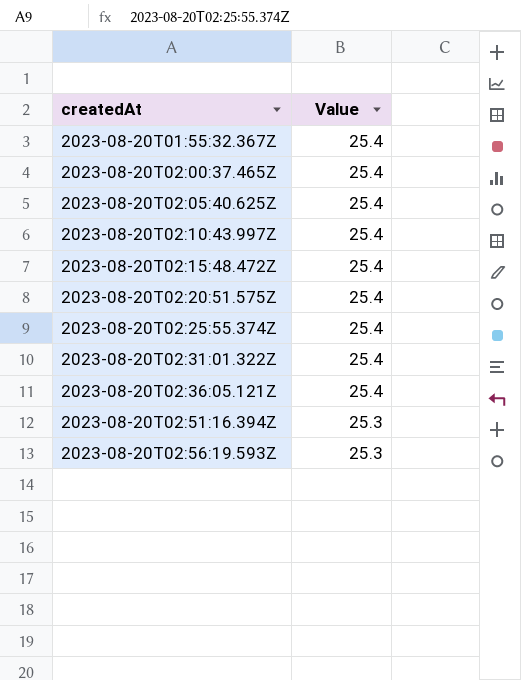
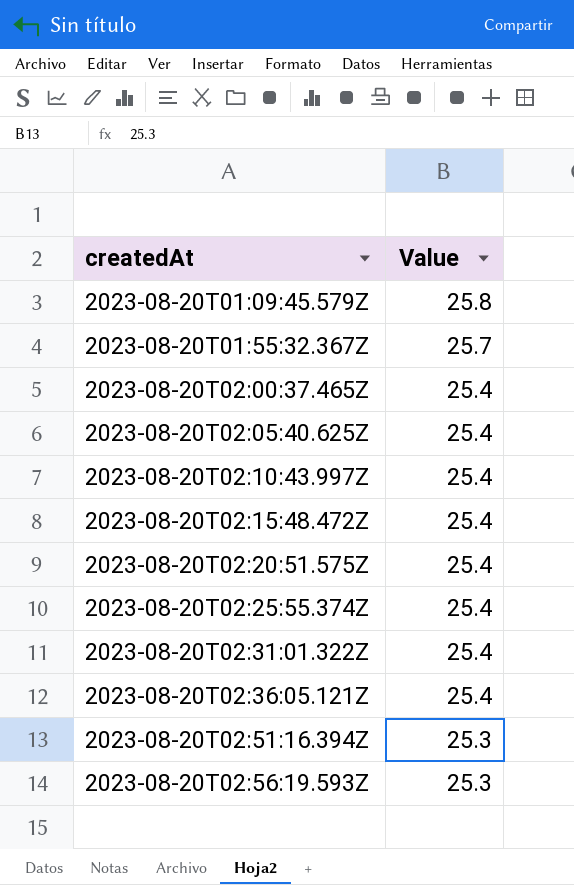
row 2023-08-20T01:09:45.579Z: none -> 25.8
2023-08-20T01:55:32.367Z | Value: 25.4 -> 25.7

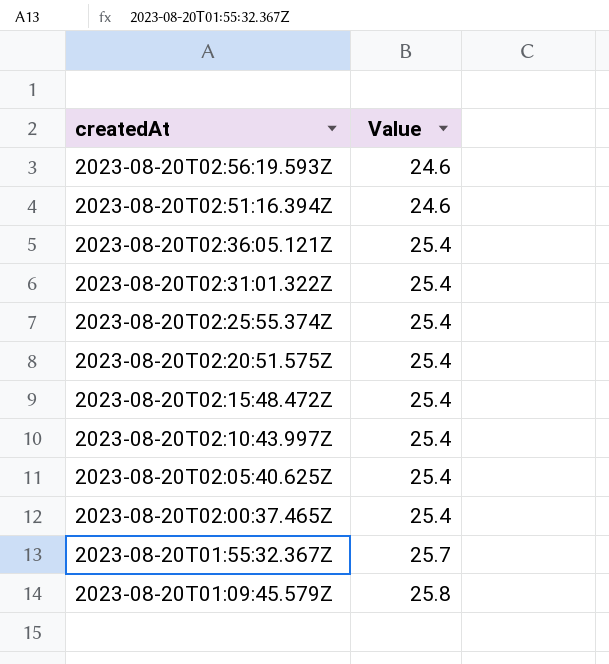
row order: createdAt ascending -> createdAt descending
2023-08-20T02:56:19.593Z | Value: 25.3 -> 24.6
2023-08-20T02:51:16.394Z | Value: 25.3 -> 24.6

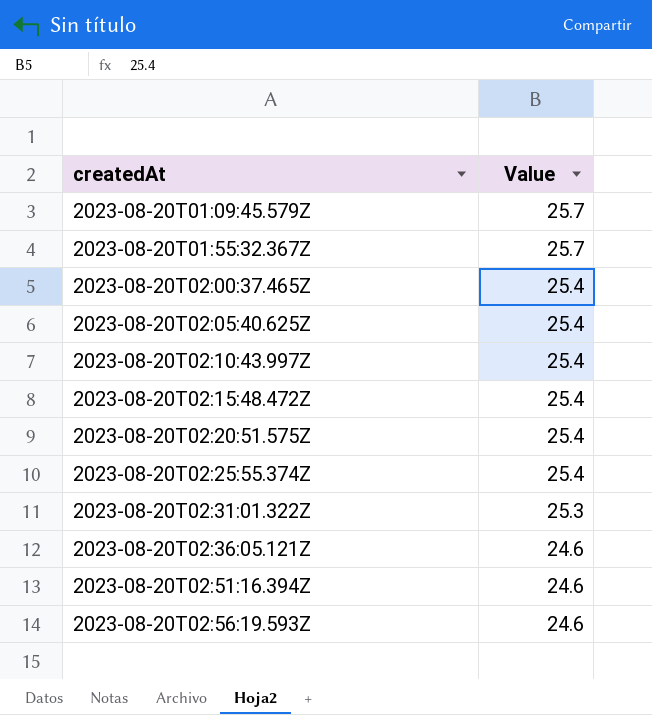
row order: createdAt descending -> createdAt ascending
2023-08-20T01:09:45.579Z | Value: 25.8 -> 25.7
2023-08-20T02:31:01.322Z | Value: 25.4 -> 25.3
2023-08-20T02:36:05.121Z | Value: 25.4 -> 24.6

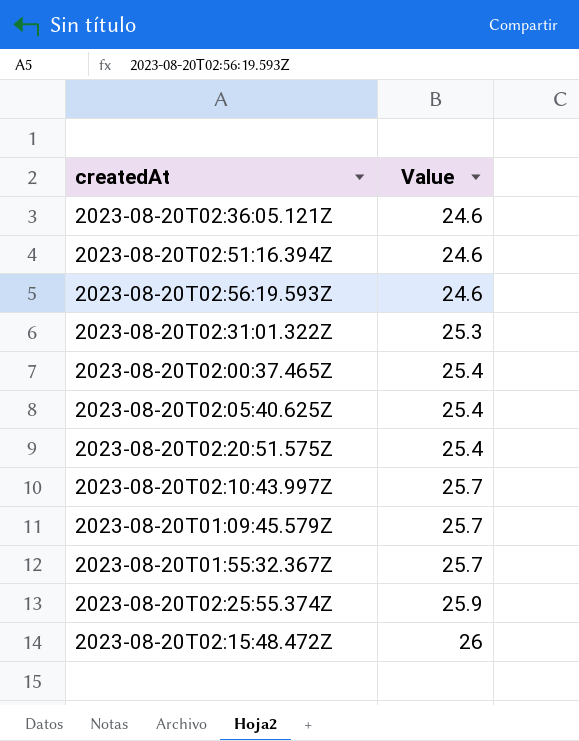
row order: createdAt ascending -> Value ascending
2023-08-20T02:10:43.997Z | Value: 25.4 -> 25.7
2023-08-20T02:25:55.374Z | Value: 25.4 -> 25.9
2023-08-20T02:15:48.472Z | Value: 25.4 -> 26

